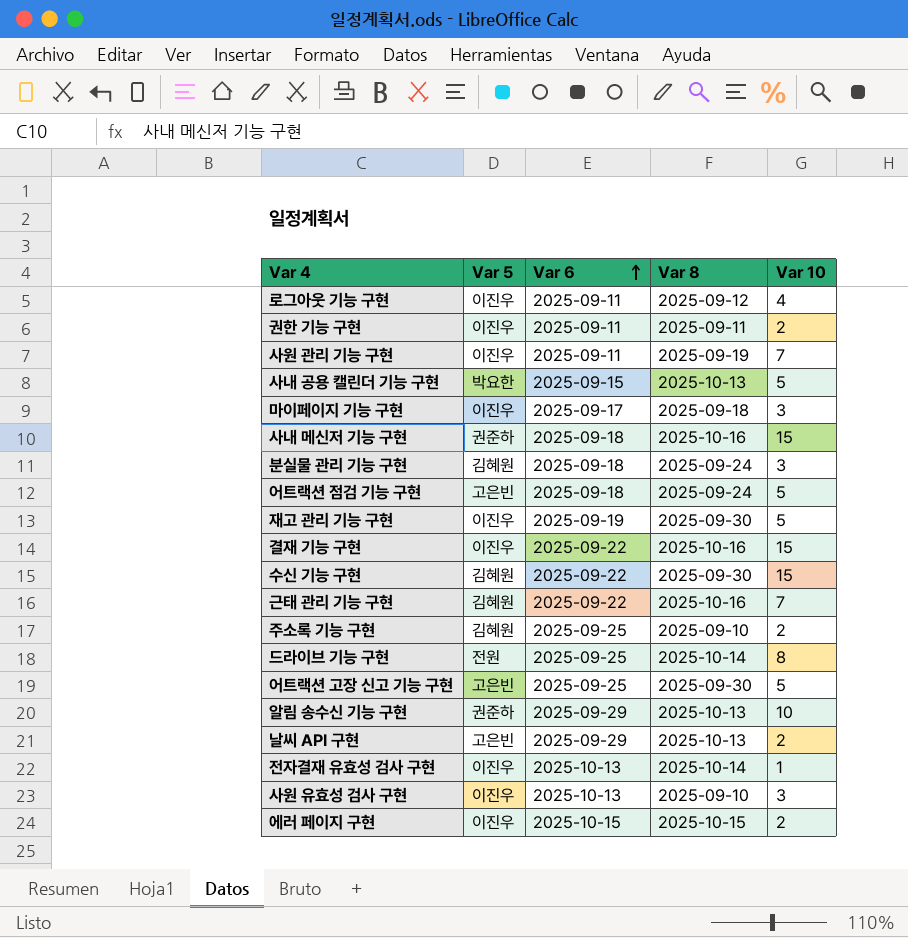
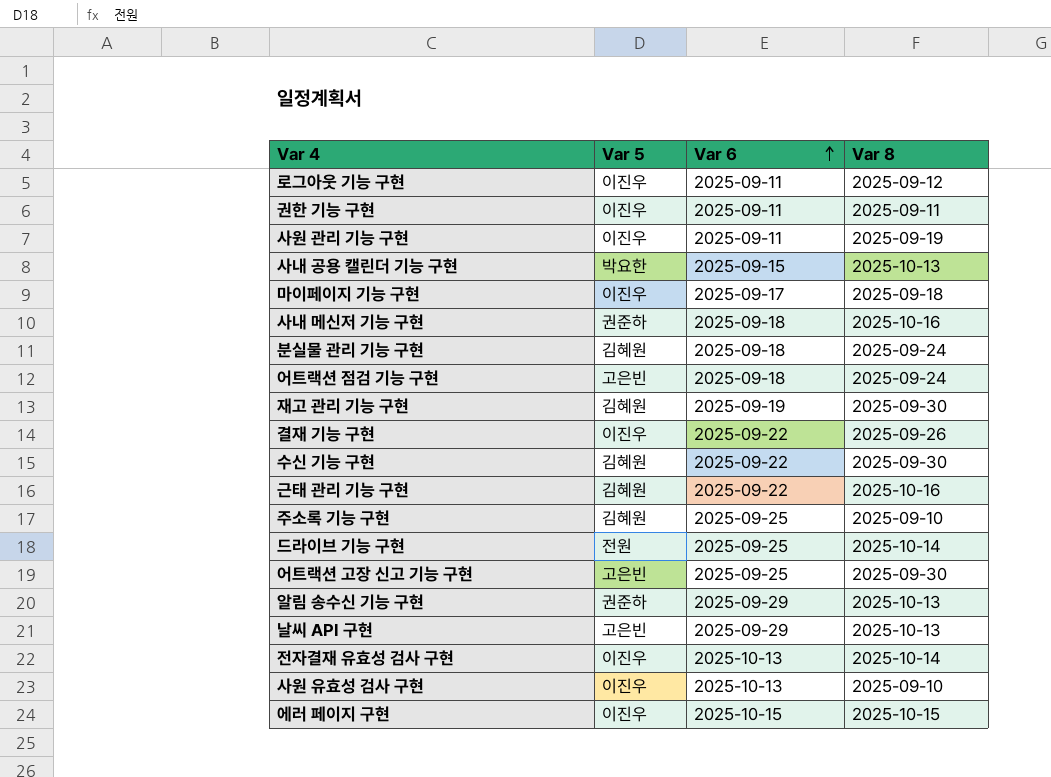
column Var 10 | position: 5 -> none
재고 관리 기능 구현 | Var 5: 이진우 -> 김혜원
결재 기능 구현 | Var 8: 2025-10-16 -> 2025-09-26

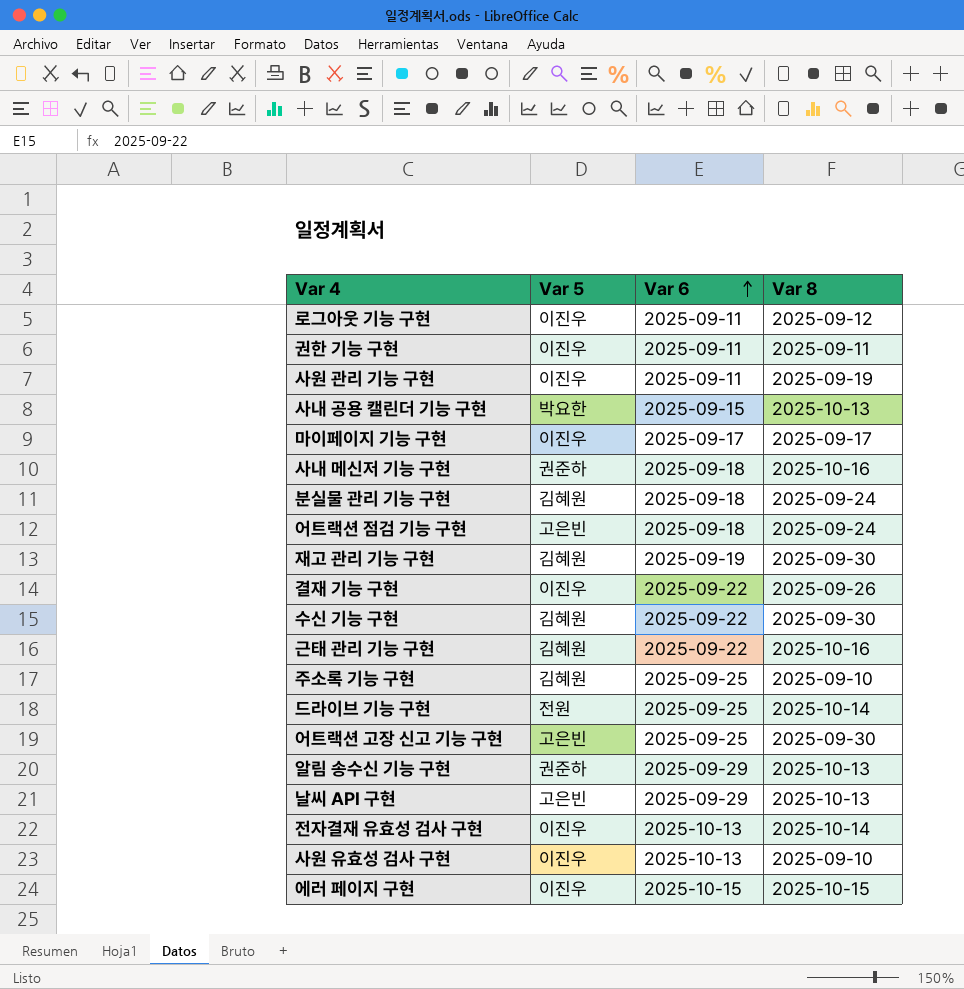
마이페이지 기능 구현 | Var 8: 2025-09-18 -> 2025-09-17

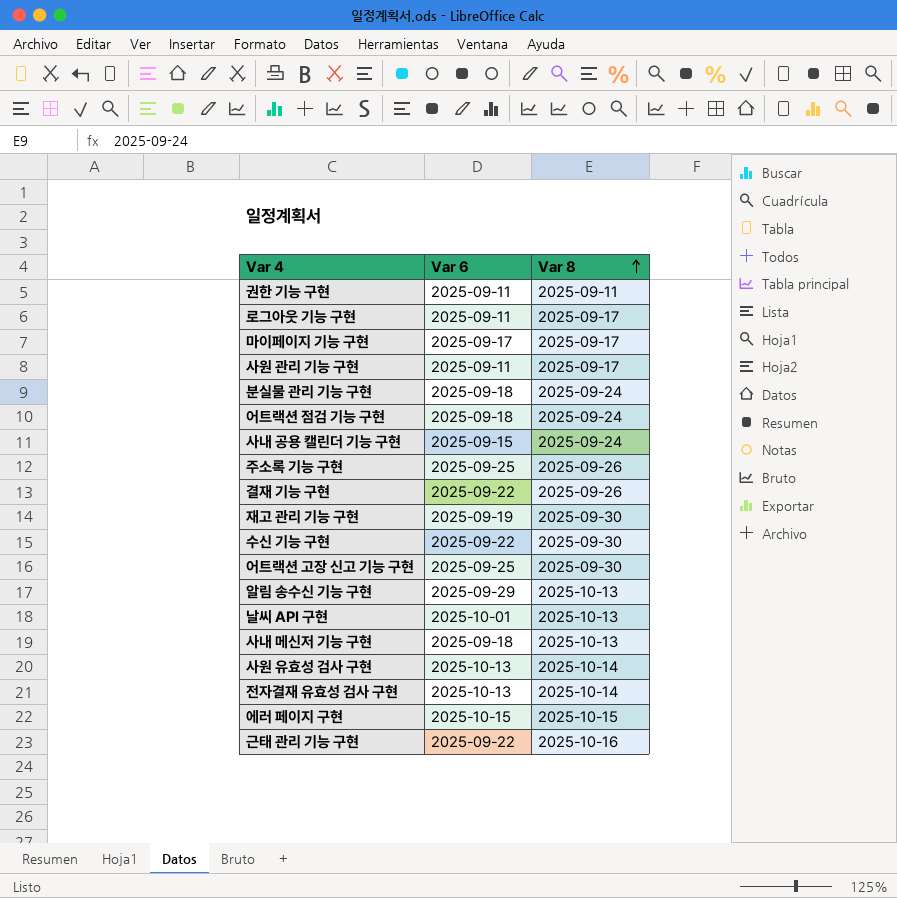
row order: Var 6 ascending -> Var 8 ascending
column Var 5 | position: 2 -> none
row 드라이브 기능 구현: 전원 | 2025-09-25 | 2025-10-14 -> none
로그아웃 기능 구현 | Var 8: 2025-09-12 -> 2025-09-17
사원 관리 기능 구현 | Var 8: 2025-09-19 -> 2025-09-17
사내 공용 캘린더 기능 구현 | Var 8: 2025-10-13 -> 2025-09-24
주소록 기능 구현 | Var 8: 2025-09-10 -> 2025-09-26
날씨 API 구현 | Var 6: 2025-09-29 -> 2025-10-01
사내 메신저 기능 구현 | Var 8: 2025-10-16 -> 2025-10-13
사원 유효성 검사 구현 | Var 8: 2025-09-10 -> 2025-10-14

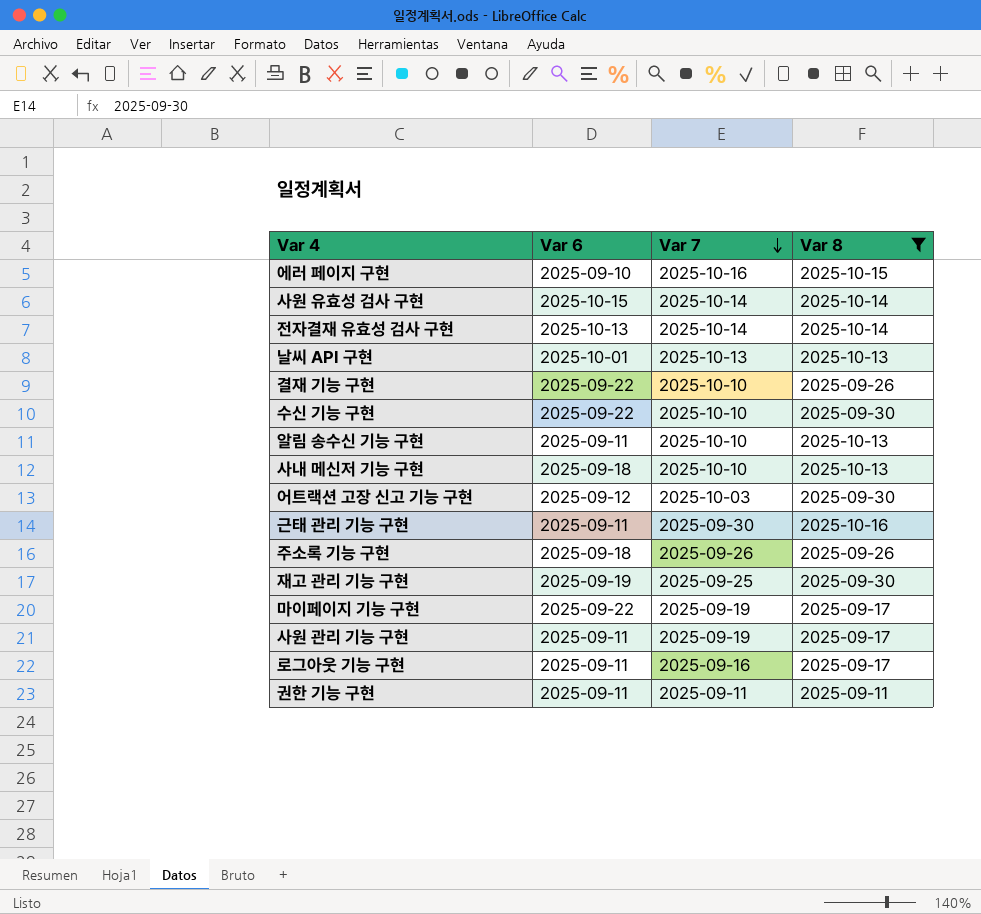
filter: none -> Var 8 != 2025-09-24
row order: Var 8 ascending -> Var 7 descending
column Var 7 | position: none -> 3
에러 페이지 구현 | Var 6: 2025-10-15 -> 2025-09-10
사원 유효성 검사 구현 | Var 6: 2025-10-13 -> 2025-10-15
알림 송수신 기능 구현 | Var 6: 2025-09-29 -> 2025-09-11
어트랙션 고장 신고 기능 구현 | Var 6: 2025-09-25 -> 2025-09-12
근태 관리 기능 구현 | Var 6: 2025-09-22 -> 2025-09-11
주소록 기능 구현 | Var 6: 2025-09-25 -> 2025-09-18
마이페이지 기능 구현 | Var 6: 2025-09-17 -> 2025-09-22

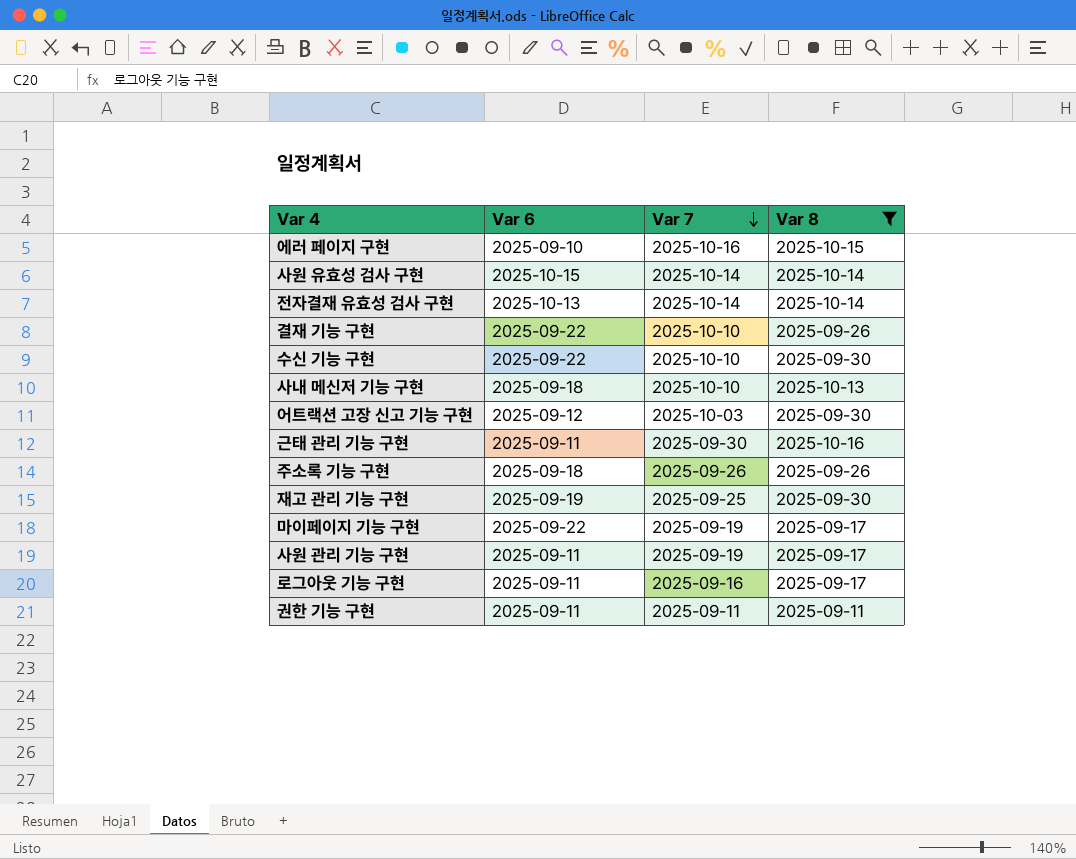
row 날씨 API 구현: 2025-10-01 | 2025-10-13 | 2025-10-13 -> none
row 알림 송수신 기능 구현: 2025-09-11 | 2025-10-10 | 2025-10-13 -> none

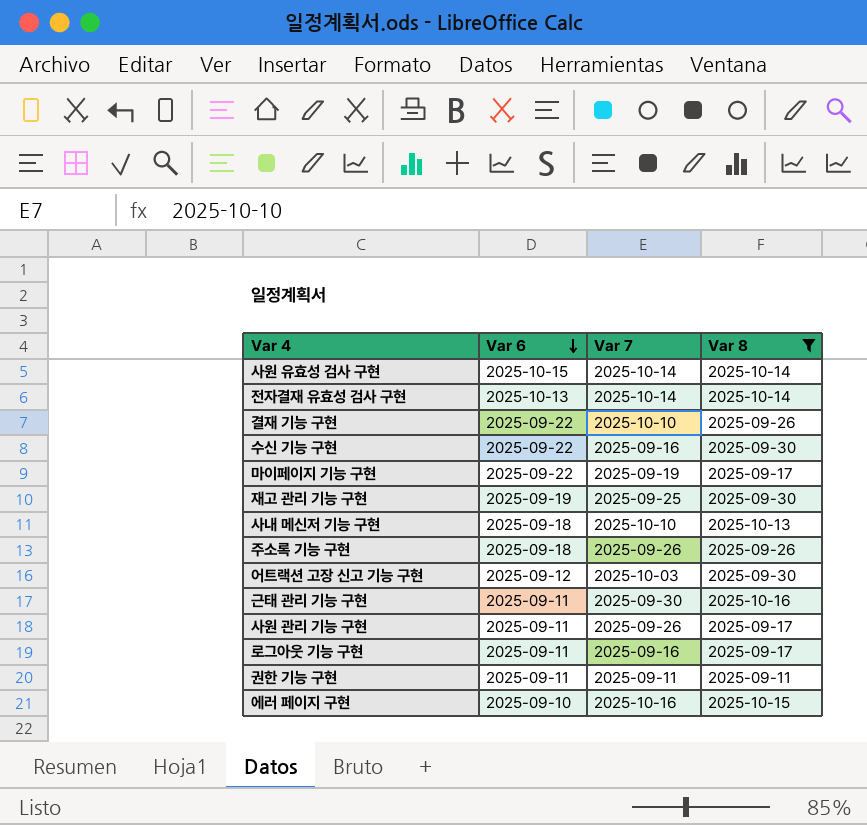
row order: Var 7 descending -> Var 6 descending
수신 기능 구현 | Var 7: 2025-10-10 -> 2025-09-16
사원 관리 기능 구현 | Var 7: 2025-09-19 -> 2025-09-26

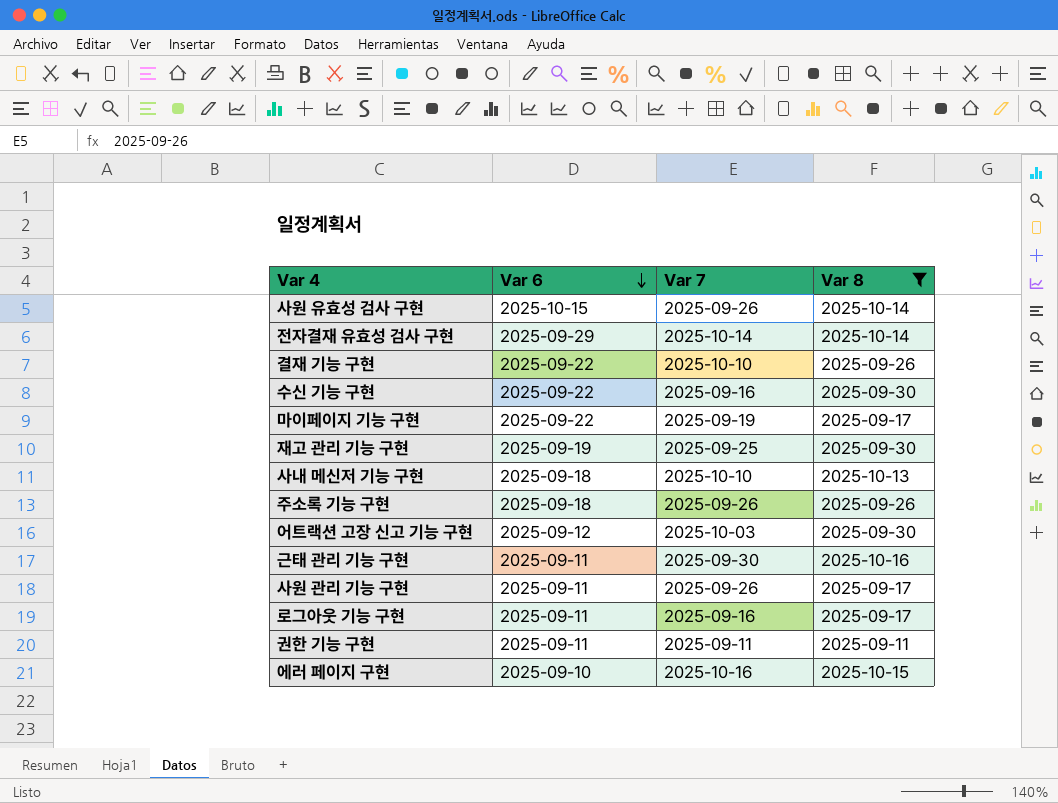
사원 유효성 검사 구현 | Var 7: 2025-10-14 -> 2025-09-26
전자결재 유효성 검사 구현 | Var 6: 2025-10-13 -> 2025-09-29

